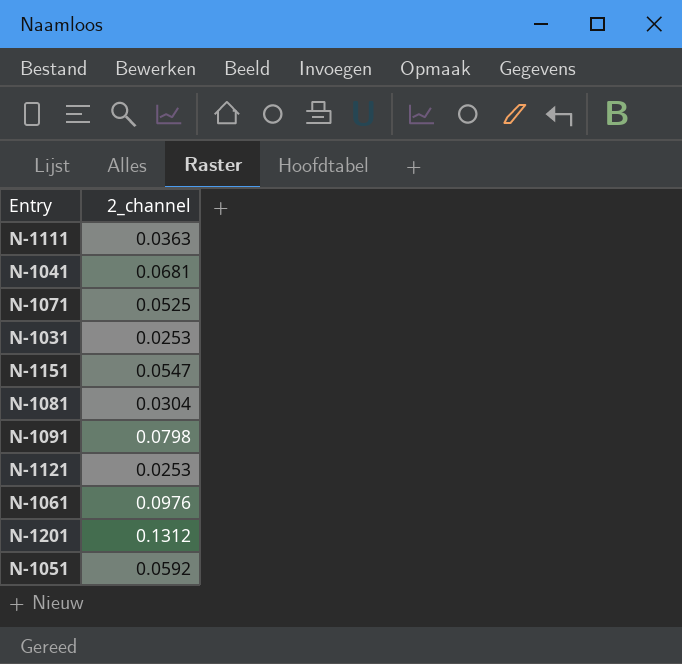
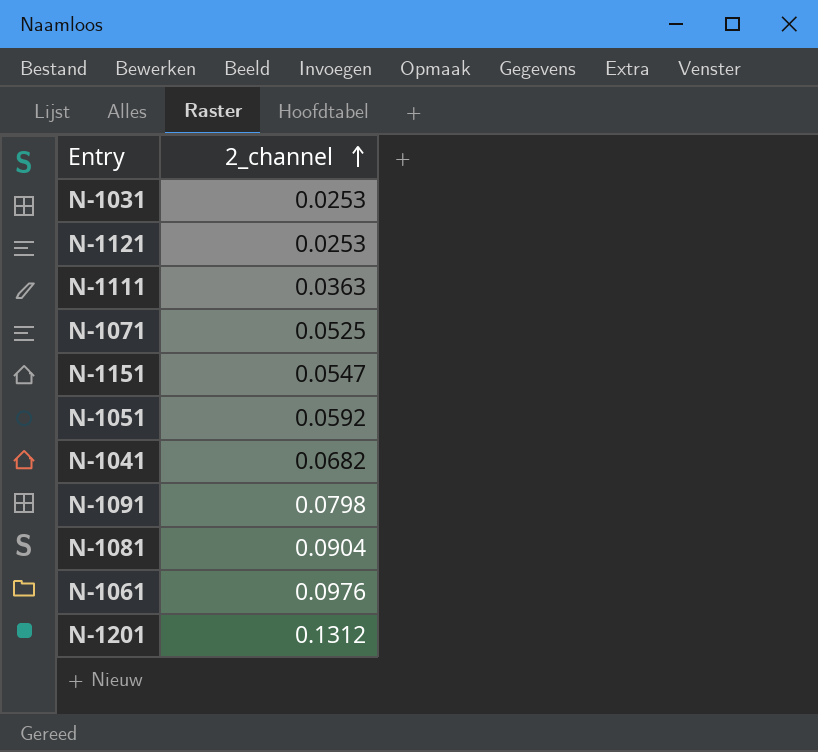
row order: none -> 2_channel ascending
N-1041 | 2_channel: 0.0681 -> 0.0682
N-1081 | 2_channel: 0.0304 -> 0.0904

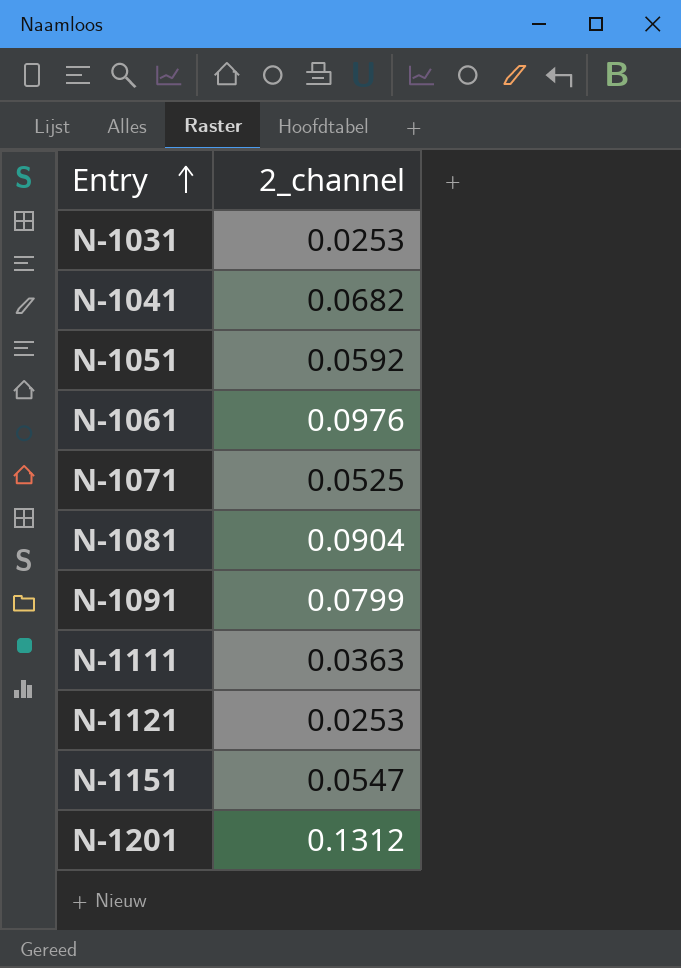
row order: 2_channel ascending -> Entry ascending
N-1091 | 2_channel: 0.0798 -> 0.0799

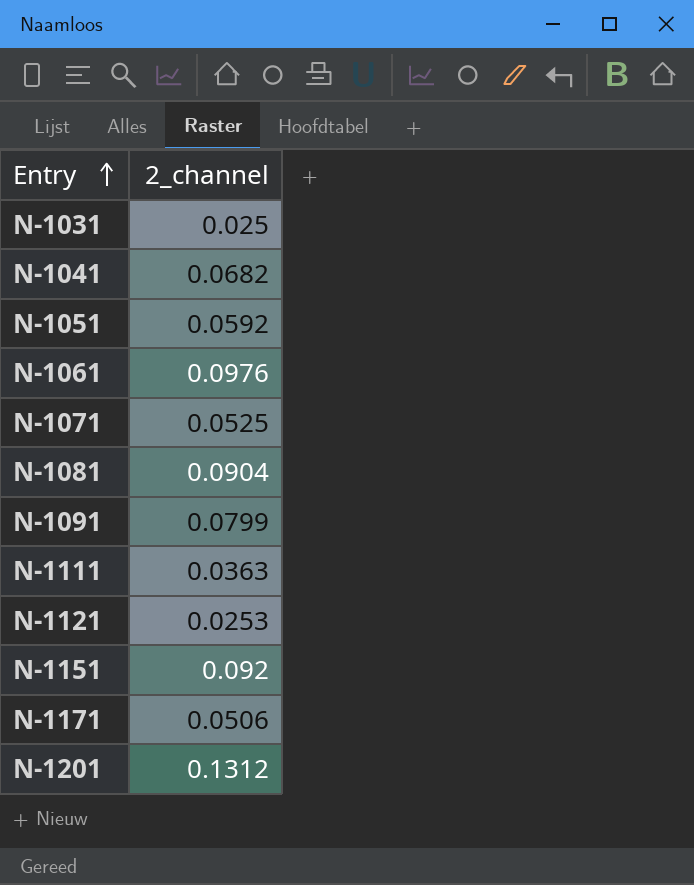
N-1031 | 2_channel: 0.0253 -> 0.025
N-1151 | 2_channel: 0.0547 -> 0.092
row N-1171: none -> 0.0506

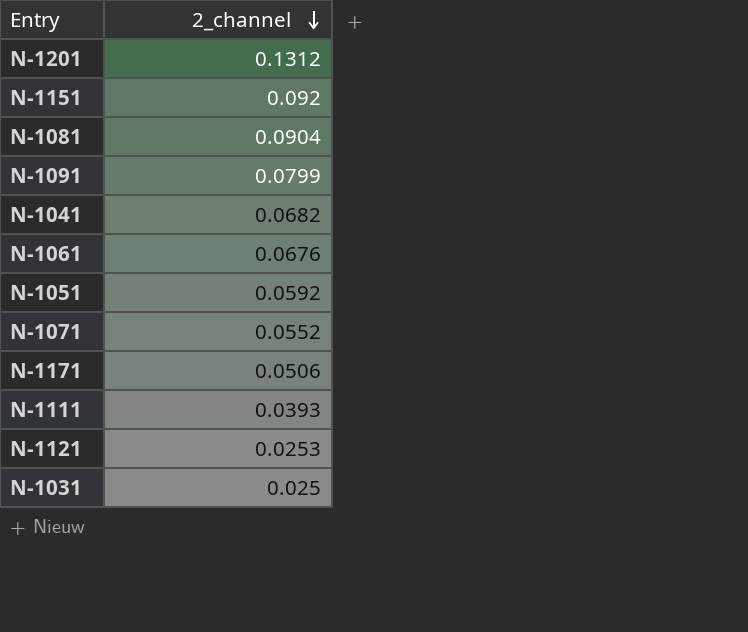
row order: Entry ascending -> 2_channel descending
N-1061 | 2_channel: 0.0976 -> 0.0676
N-1071 | 2_channel: 0.0525 -> 0.0552
N-1111 | 2_channel: 0.0363 -> 0.0393

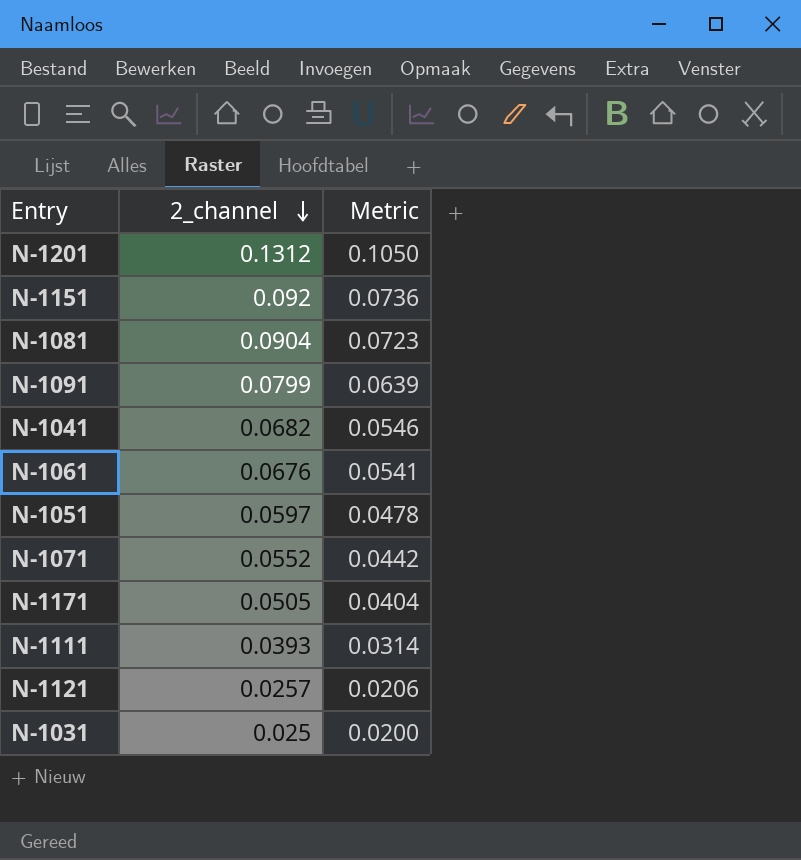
column Metric | formula: none -> [2_channel] * 0.8
N-1051 | 2_channel: 0.0592 -> 0.0597
N-1171 | 2_channel: 0.0506 -> 0.0505
N-1121 | 2_channel: 0.0253 -> 0.0257

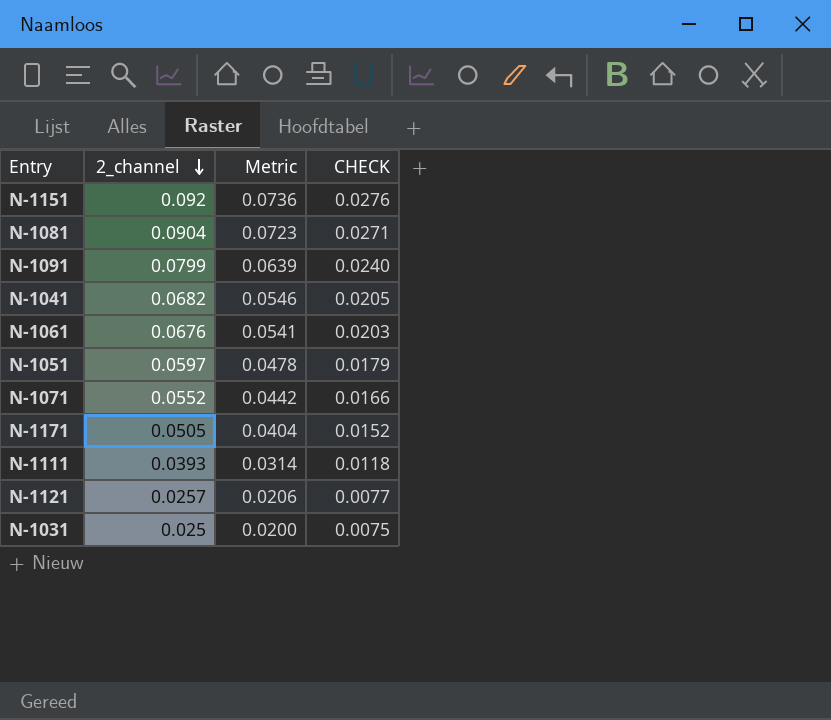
column CHECK | formula: none -> [2_channel] * 0.3
row N-1201: 0.1312 | 0.1050 -> none

